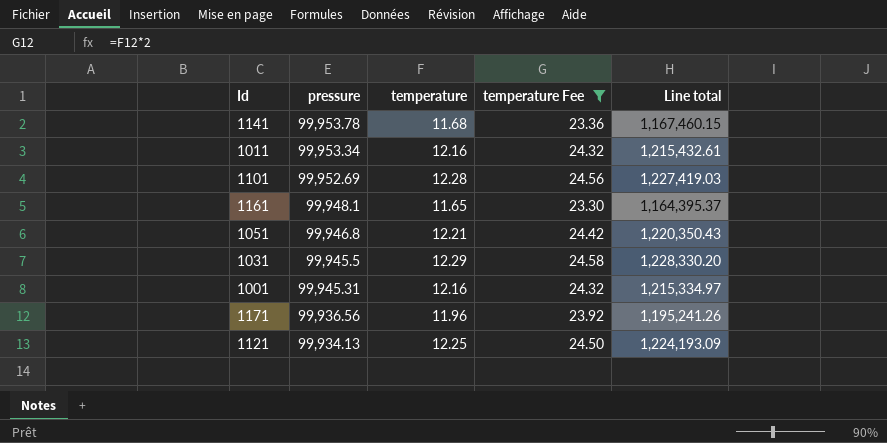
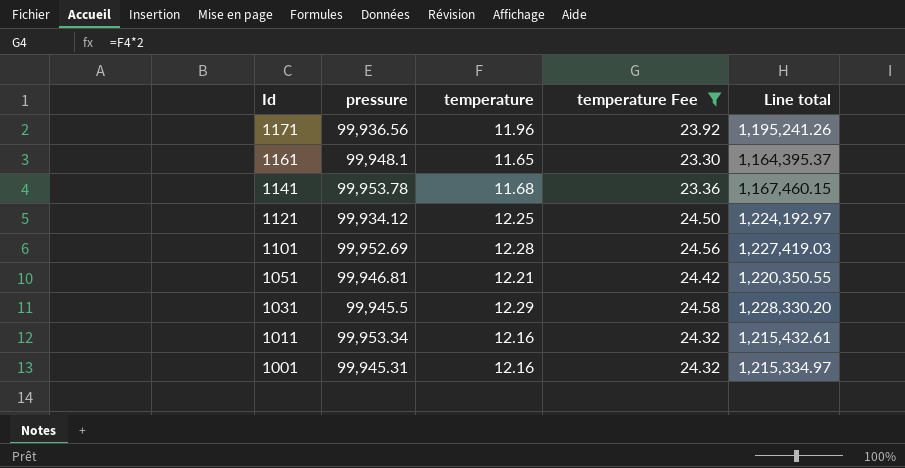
row order: pressure descending -> Id descending
1121 | pressure: 99,934.13 -> 99,934.12
1121 | Line total: 1,224,193.09 -> 1,224,192.97
1051 | pressure: 99,946.8 -> 99,946.81
1051 | Line total: 1,220,350.43 -> 1,220,350.55

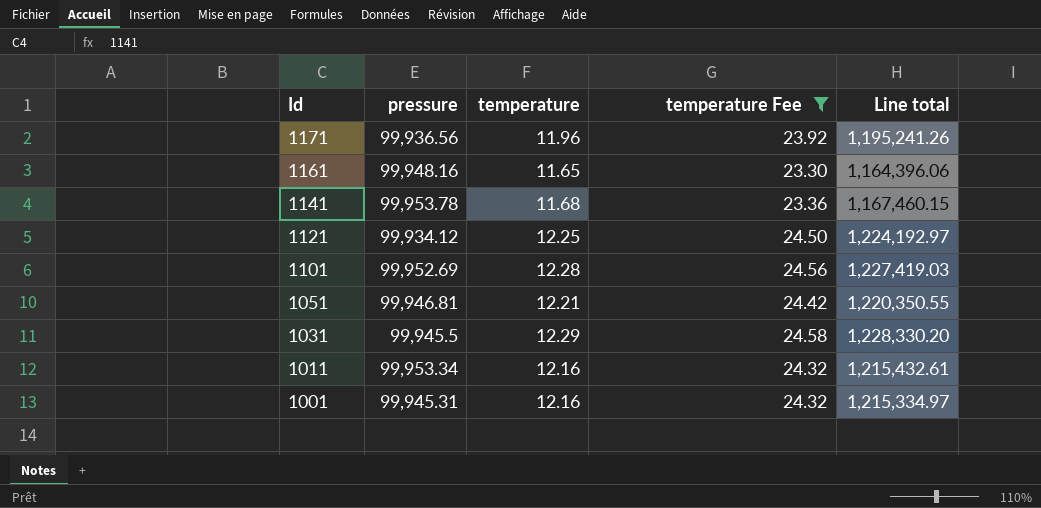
1161 | pressure: 99,948.1 -> 99,948.16
1161 | Line total: 1,164,395.37 -> 1,164,396.06

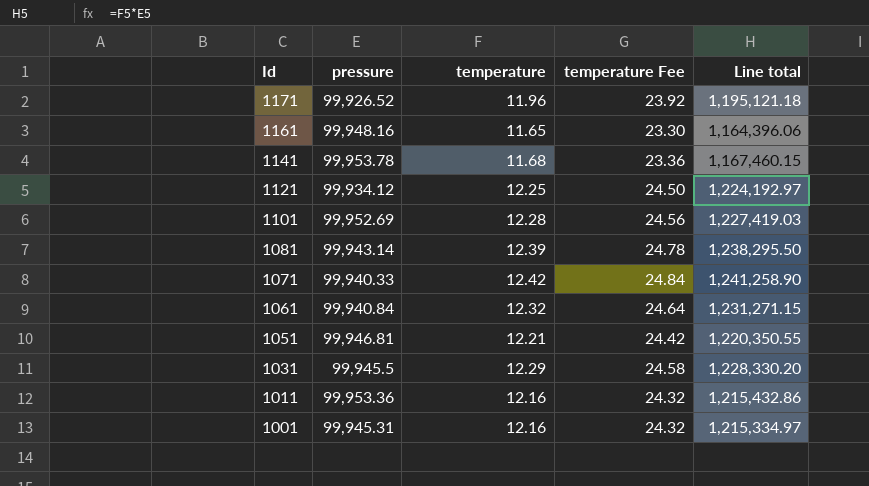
filter: temperature Fee <= 24.58 -> none
1171 | pressure: 99,936.56 -> 99,926.52
1171 | Line total: 1,195,241.26 -> 1,195,121.18
1011 | pressure: 99,953.34 -> 99,953.36
1011 | Line total: 1,215,432.61 -> 1,215,432.86

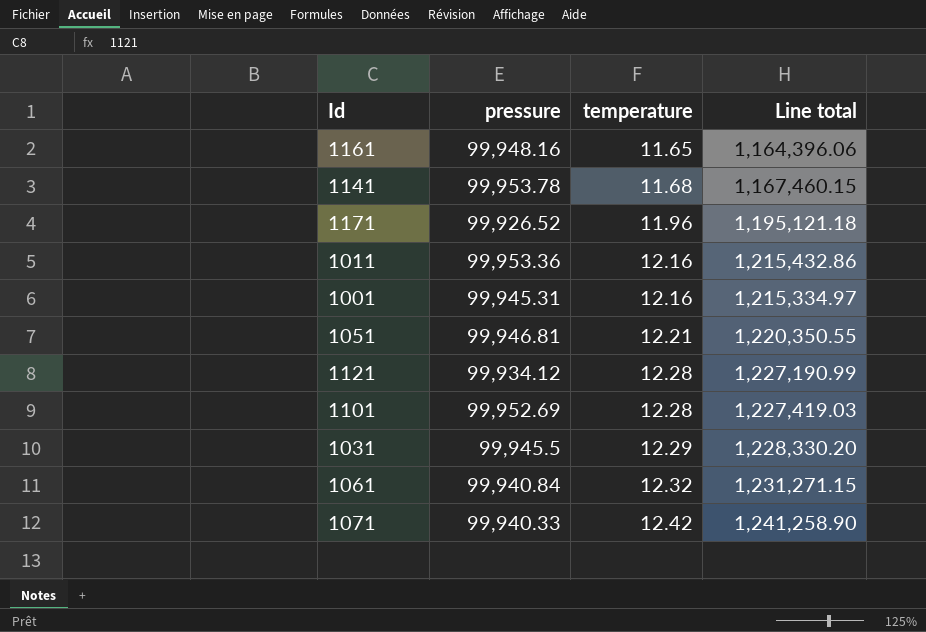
row order: Id descending -> temperature ascending
column temperature Fee | formula: [temperature] * 2 -> none
row 1081: 99,943.14 | 12.39 | 24.78 | 1,238,295.50 -> none
1121 | temperature: 12.25 -> 12.28
1121 | Line total: 1,224,192.97 -> 1,227,190.99

